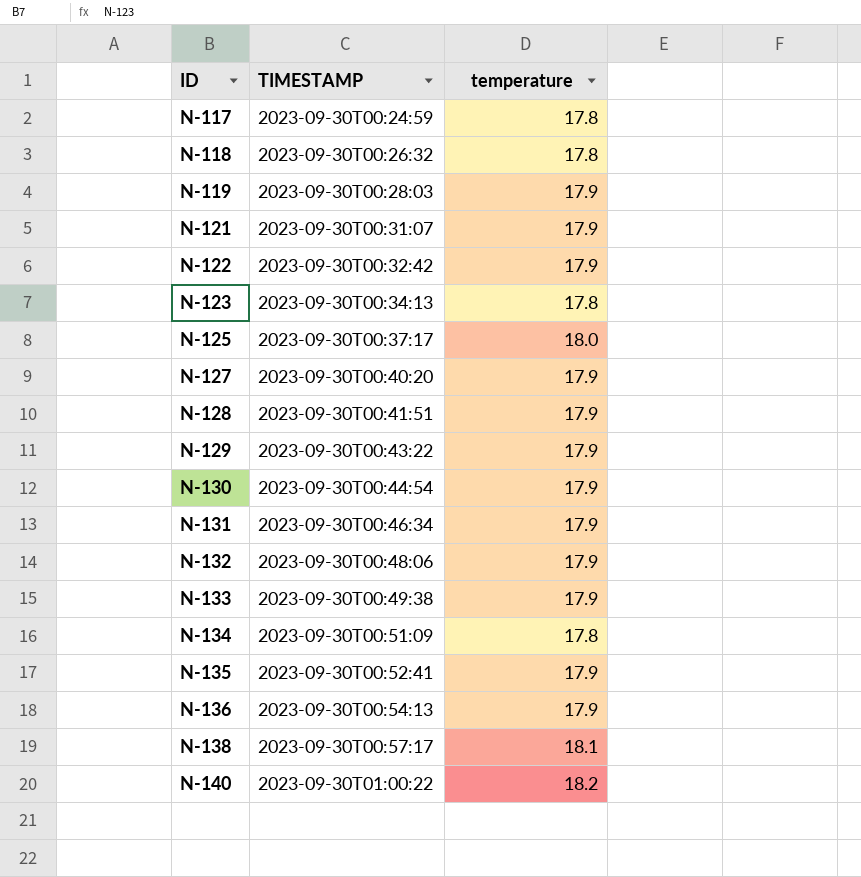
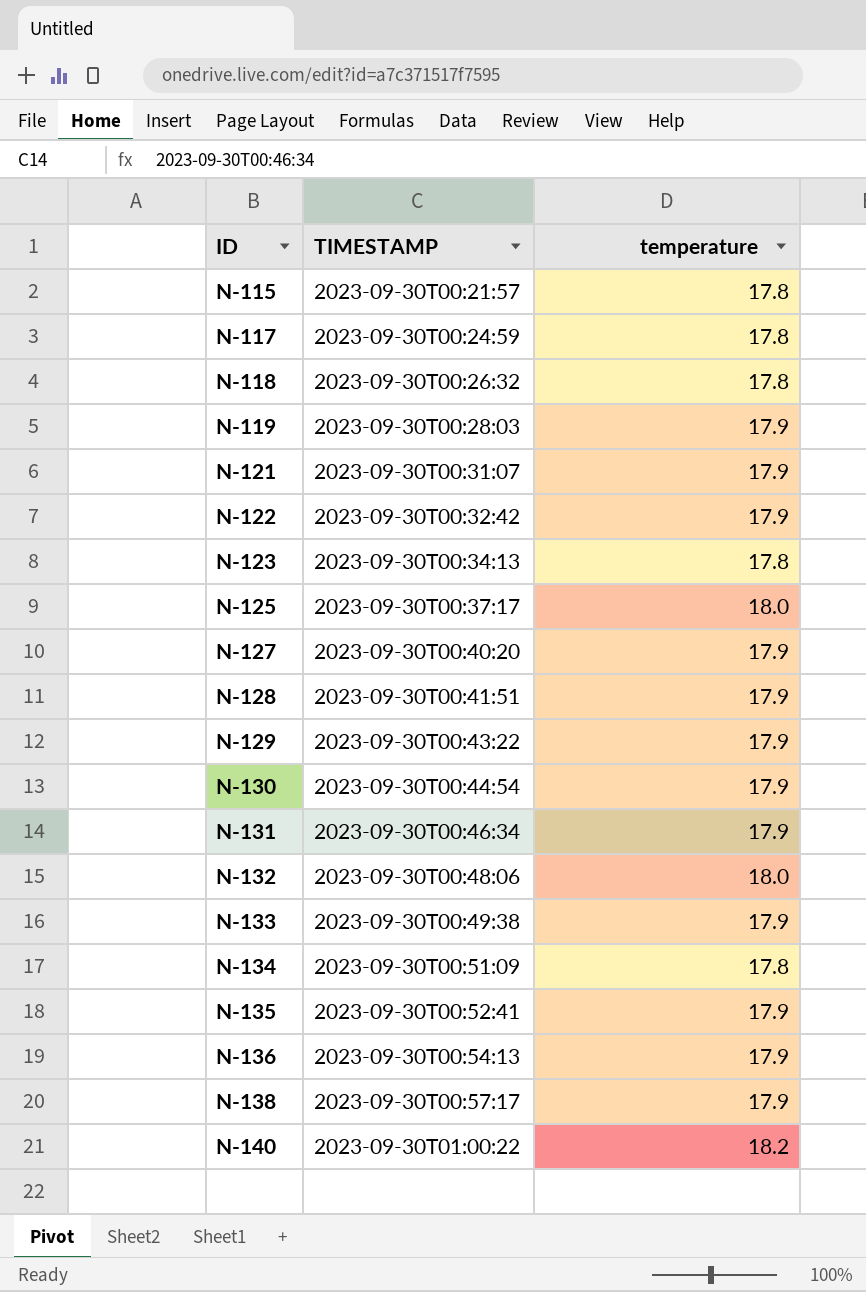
row N-115: none -> 2023-09-30T00:21:57 | 17.8
N-132 | temperature: 17.9 -> 18.0
N-138 | temperature: 18.1 -> 17.9

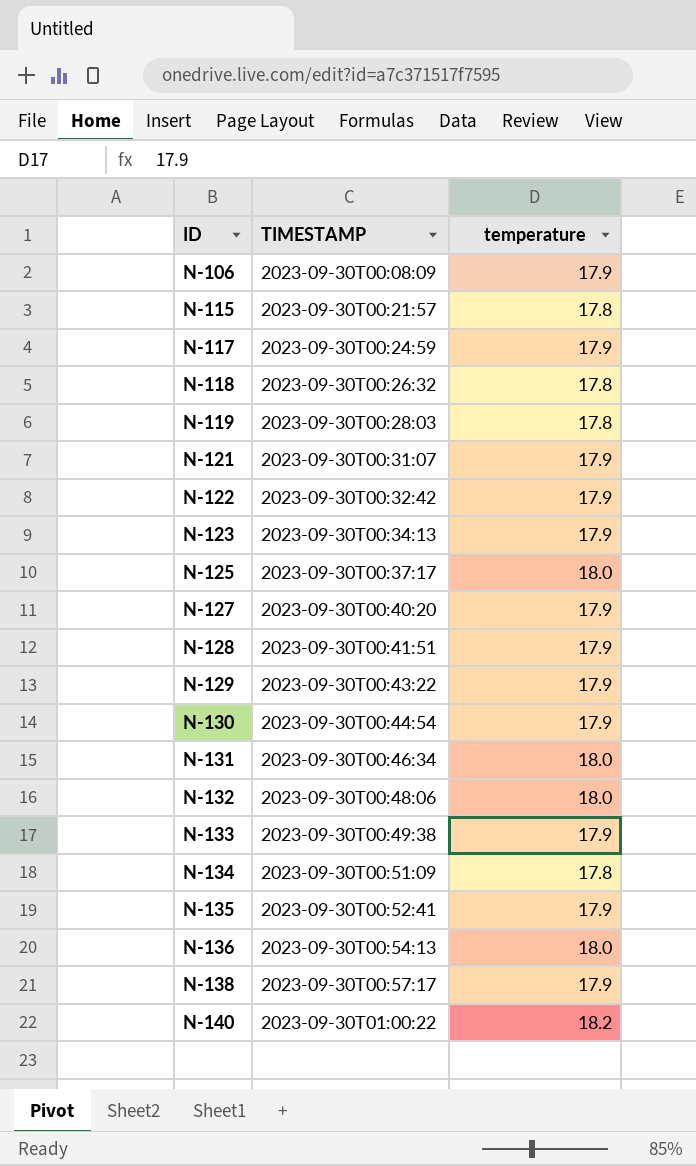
row N-106: none -> 2023-09-30T00:08:09 | 17.9
N-117 | temperature: 17.8 -> 17.9
N-119 | temperature: 17.9 -> 17.8
N-123 | temperature: 17.8 -> 17.9
N-131 | temperature: 17.9 -> 18.0
N-136 | temperature: 17.9 -> 18.0

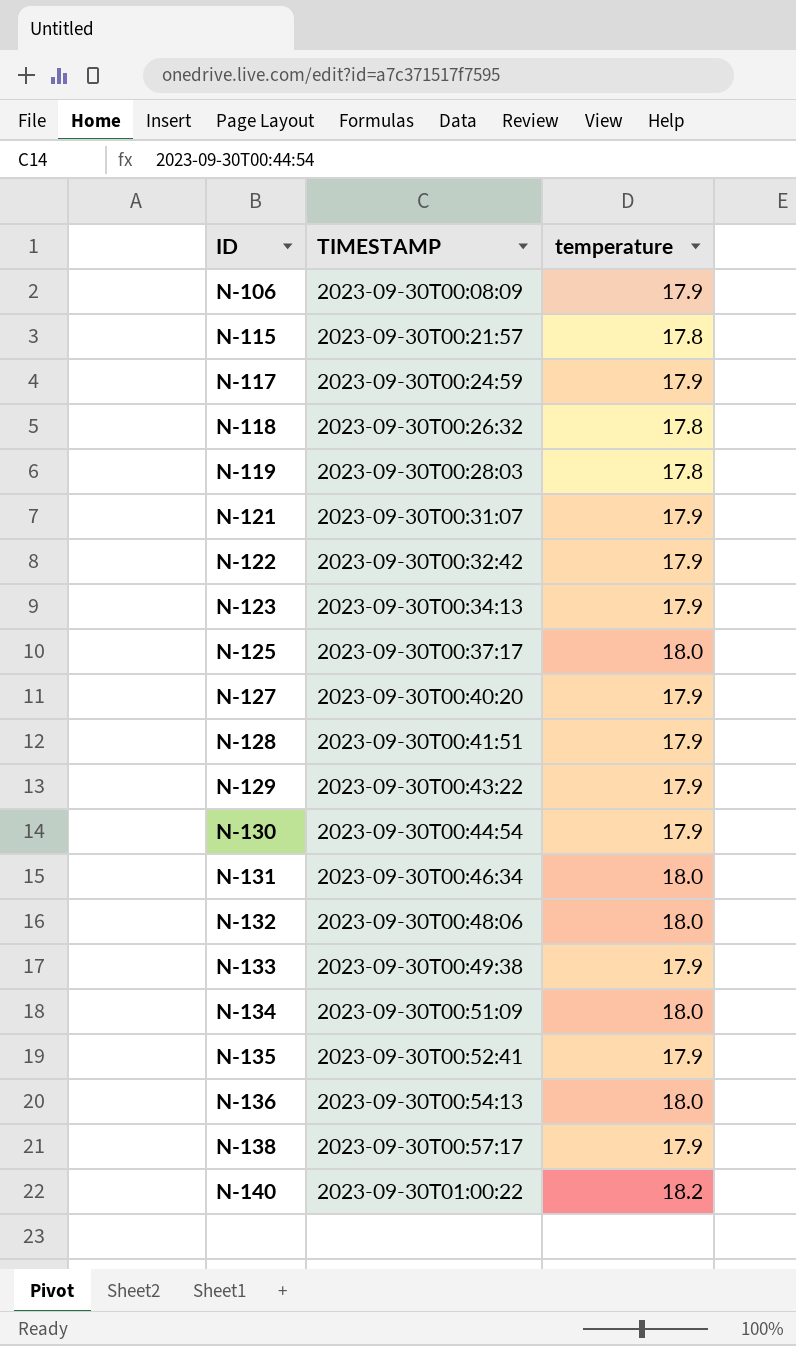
N-134 | temperature: 17.8 -> 18.0

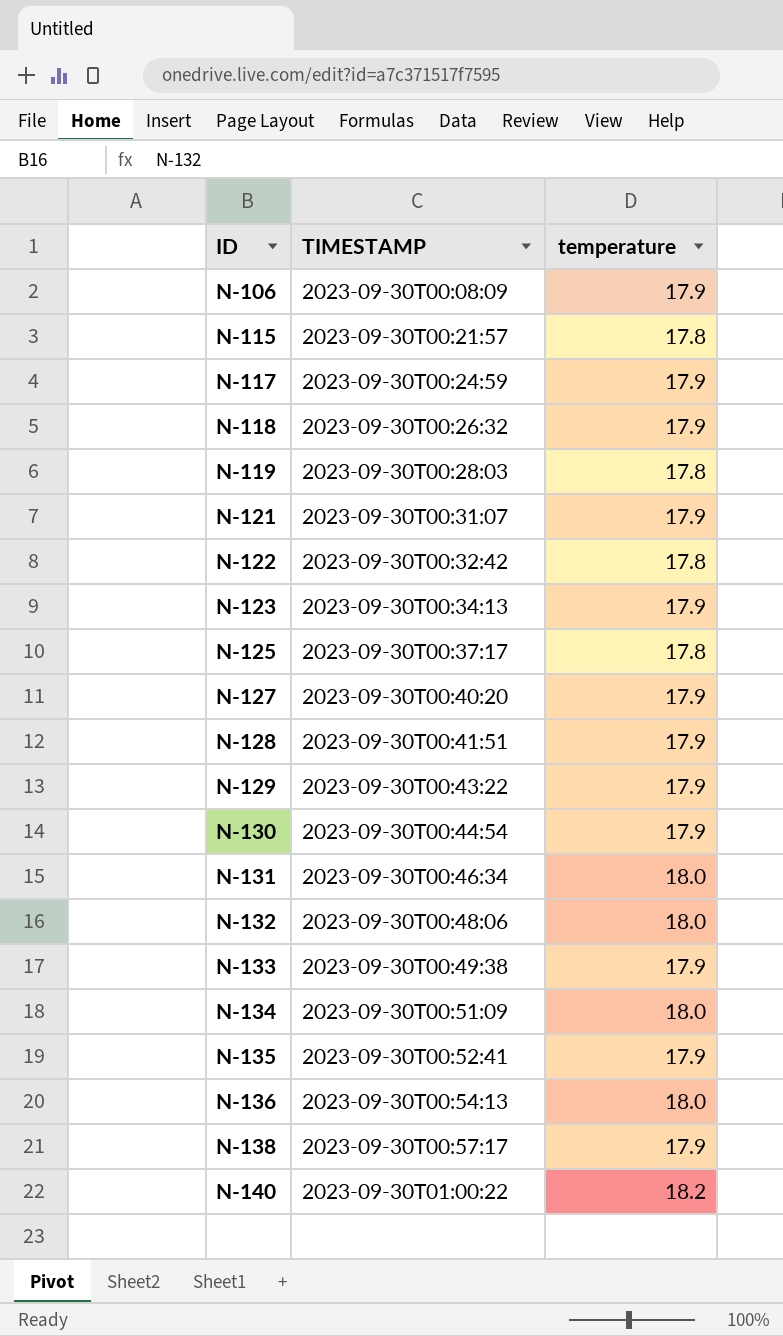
N-118 | temperature: 17.8 -> 17.9
N-122 | temperature: 17.9 -> 17.8
N-125 | temperature: 18.0 -> 17.8

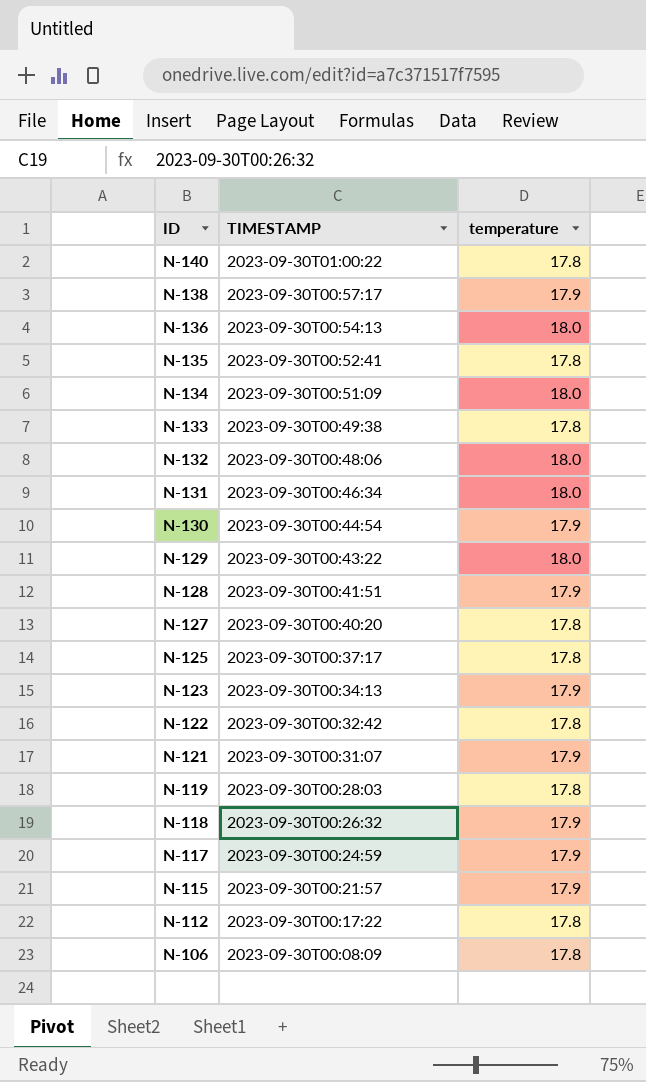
row order: ID ascending -> ID descending
N-140 | temperature: 18.2 -> 17.8
N-135 | temperature: 17.9 -> 17.8
N-133 | temperature: 17.9 -> 17.8
N-129 | temperature: 17.9 -> 18.0
N-127 | temperature: 17.9 -> 17.8
N-115 | temperature: 17.8 -> 17.9
row N-112: none -> 2023-09-30T00:17:22 | 17.8
N-106 | temperature: 17.9 -> 17.8

